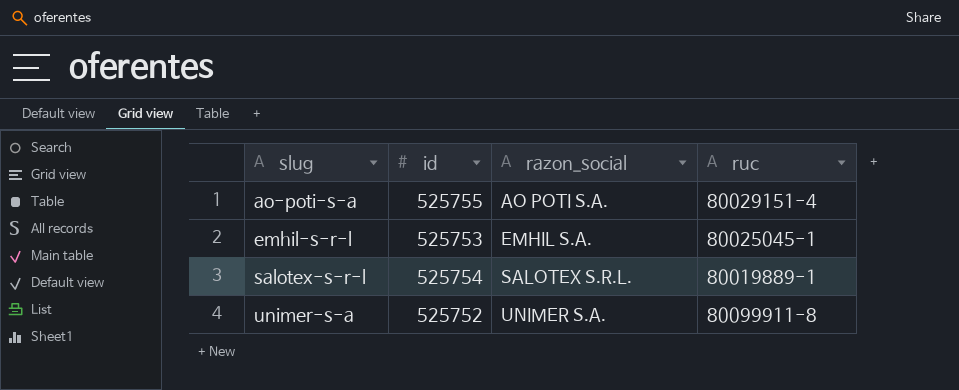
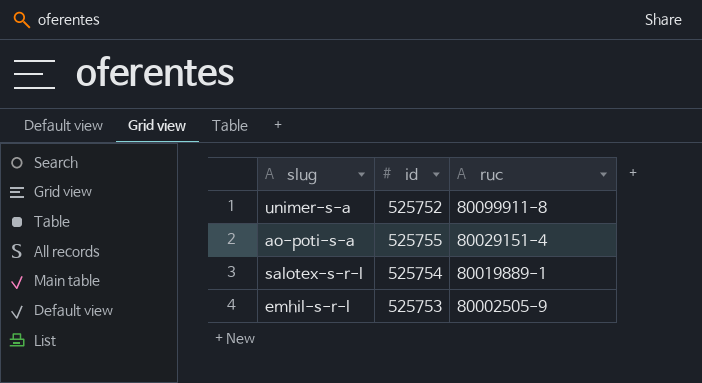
row order: slug ascending -> ruc descending
column razon_social | position: 3 -> none
emhil-s-r-l | ruc: 80025045-1 -> 80002505-9

